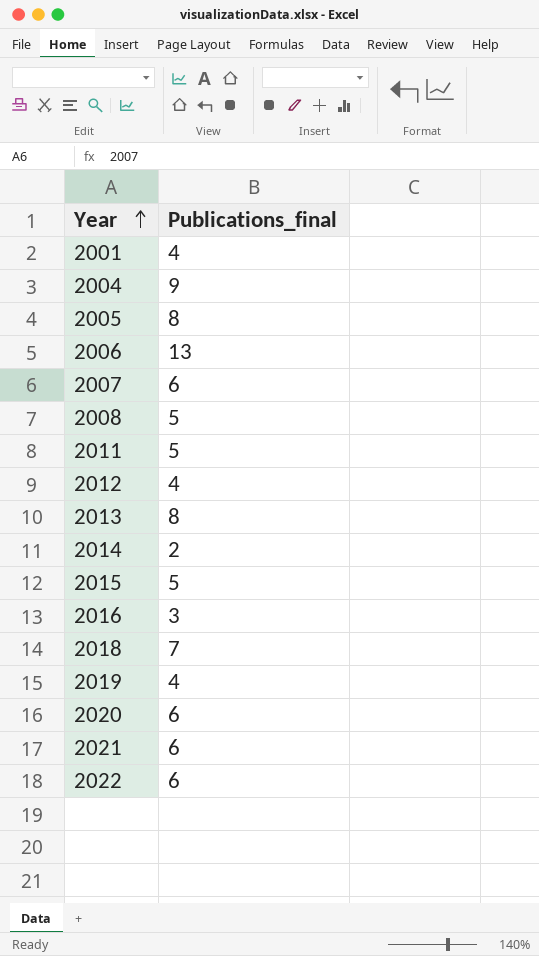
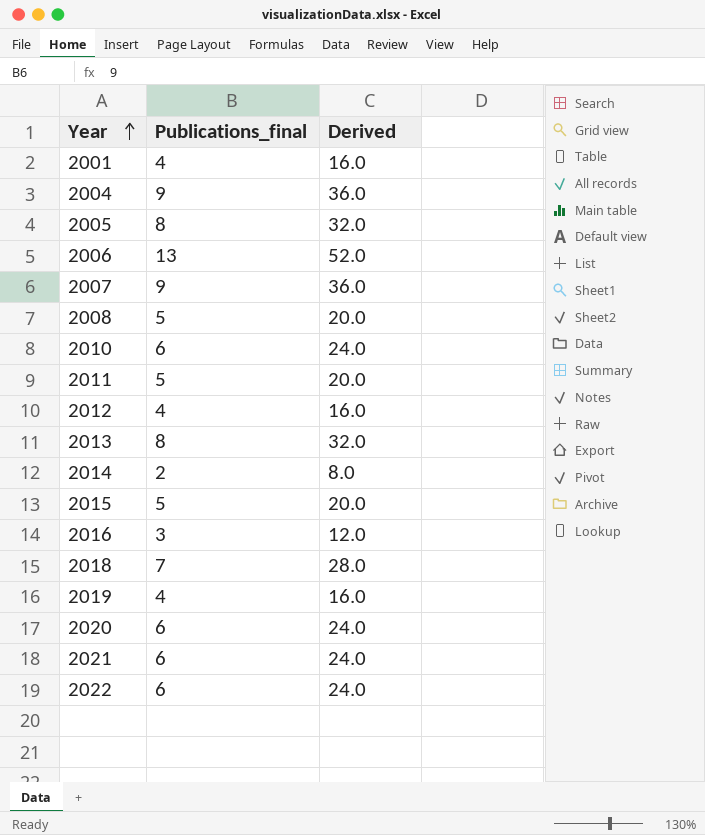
column Derived | formula: none -> [Publications_final] * 4
2007 | Publications_final: 6 -> 9
row 2010: none -> 6 | 24.0

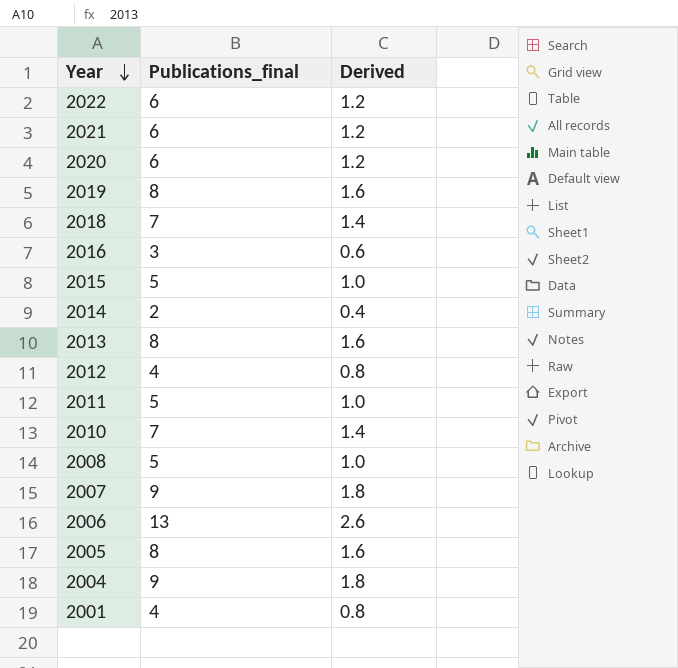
row order: Year ascending -> Year descending
column Derived | formula: [Publications_final] * 4 -> [Publications_final] * 0.2
2019 | Publications_final: 4 -> 8
2010 | Publications_final: 6 -> 7

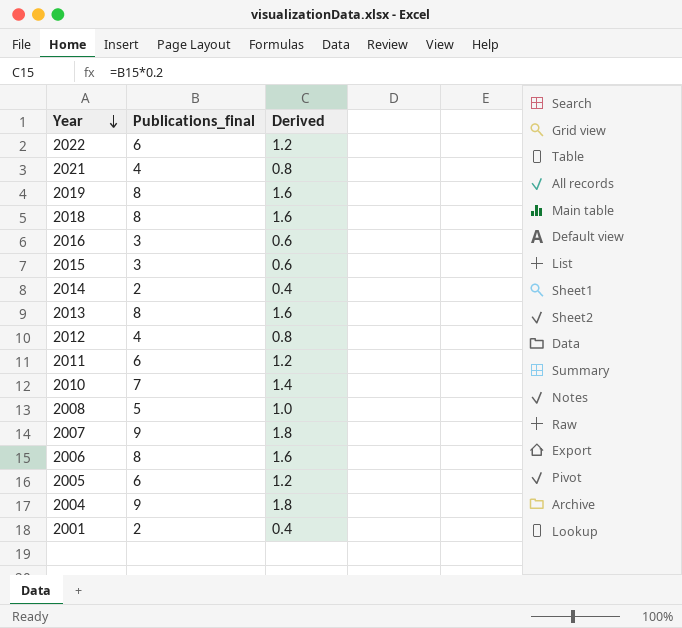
row 2020: 6 | 1.2 -> none
2021 | Publications_final: 6 -> 4
2021 | Derived: 1.2 -> 0.8
2018 | Publications_final: 7 -> 8
2018 | Derived: 1.4 -> 1.6
2015 | Publications_final: 5 -> 3
2015 | Derived: 1.0 -> 0.6
2011 | Publications_final: 5 -> 6
2011 | Derived: 1.0 -> 1.2
2006 | Publications_final: 13 -> 8
2006 | Derived: 2.6 -> 1.6
2005 | Publications_final: 8 -> 6
2005 | Derived: 1.6 -> 1.2
2001 | Publications_final: 4 -> 2
2001 | Derived: 0.8 -> 0.4

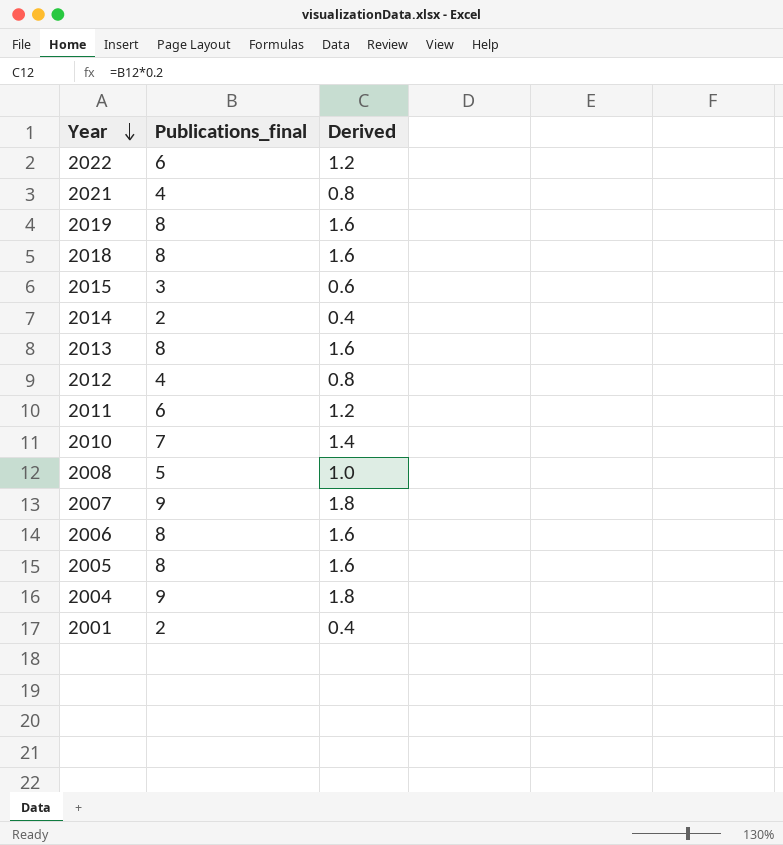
row 2016: 3 | 0.6 -> none
2005 | Publications_final: 6 -> 8
2005 | Derived: 1.2 -> 1.6

